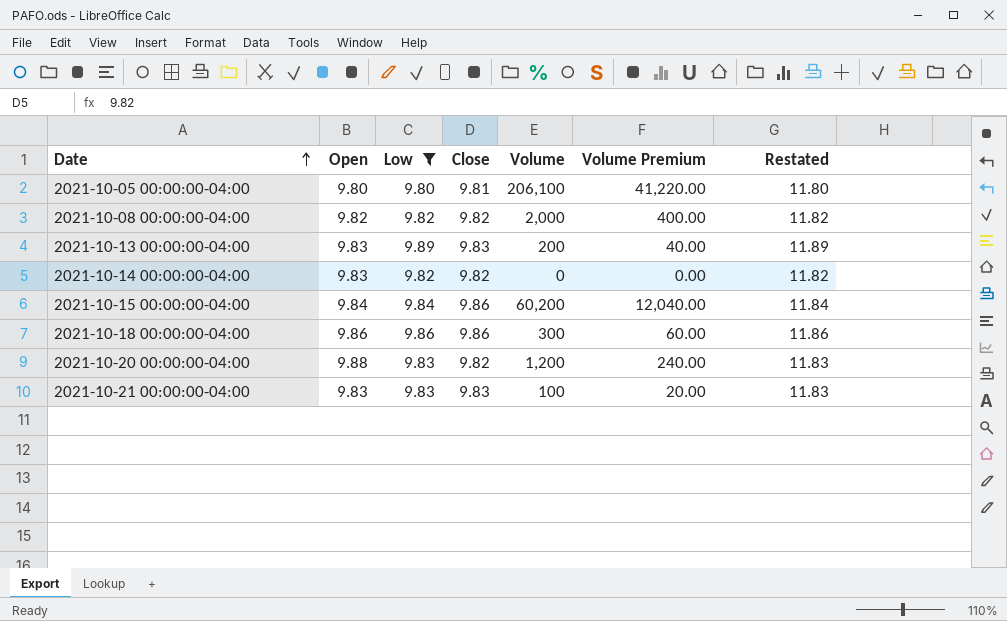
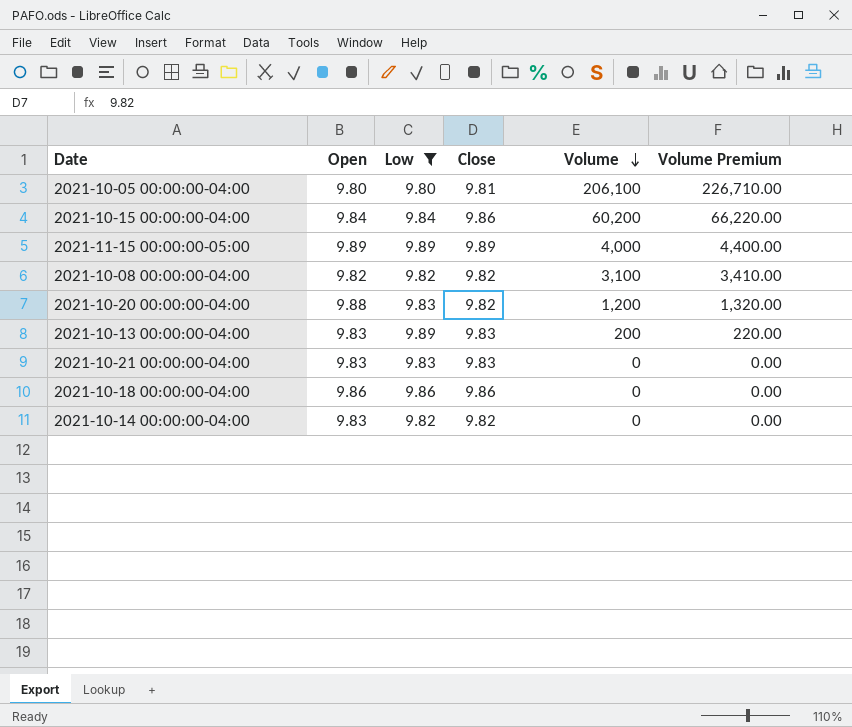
row order: Date ascending -> Volume descending
column Restated | formula: [Low] + 2 -> none
column Volume Premium | formula: [Volume] * 0.2 -> [Volume] * 1.1
row 2021-11-15 00:00:00-05:00: none -> 9.89 | 9.89 | 9.89 | 4,000 | 4,400.00
2021-10-08 00:00:00-04:00 | Volume: 2,000 -> 3,100
2021-10-21 00:00:00-04:00 | Volume: 100 -> 0
2021-10-18 00:00:00-04:00 | Volume: 300 -> 0

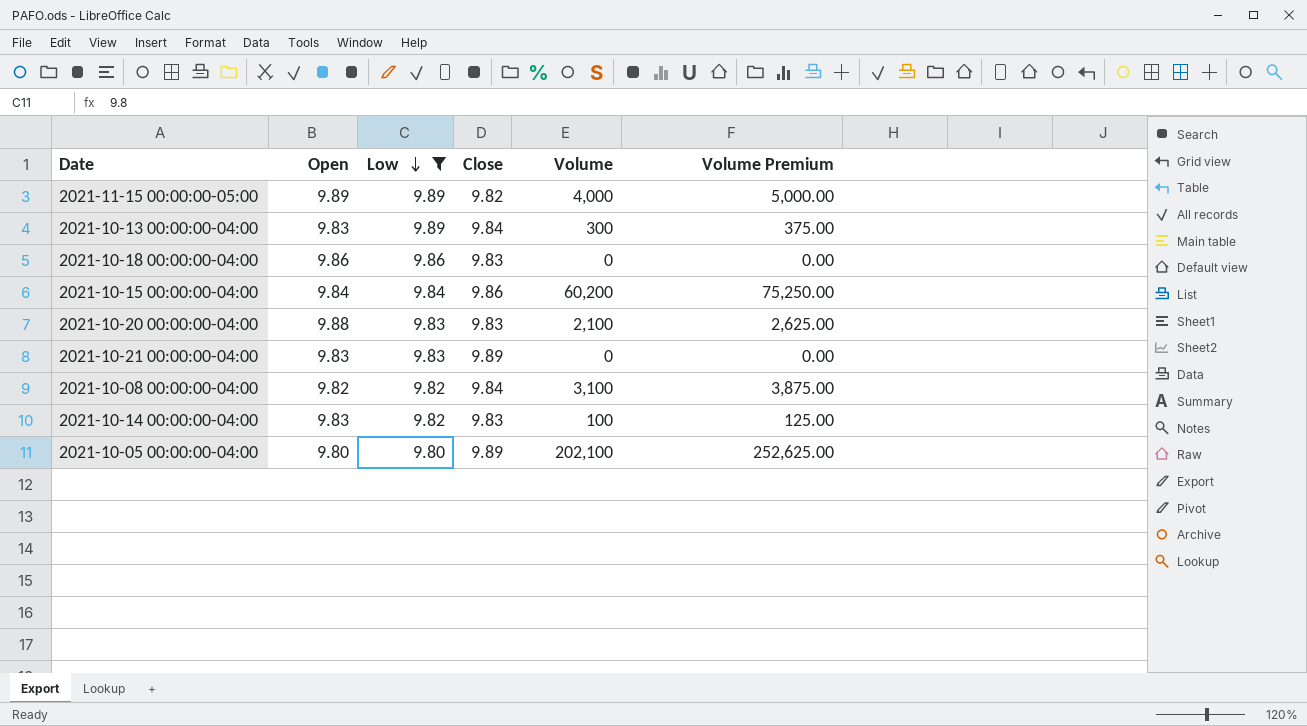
row order: Volume descending -> Low descending
column Volume Premium | formula: [Volume] * 1.1 -> [Volume] * 1.25
2021-11-15 00:00:00-05:00 | Close: 9.89 -> 9.82
2021-10-13 00:00:00-04:00 | Close: 9.83 -> 9.84
2021-10-13 00:00:00-04:00 | Volume: 200 -> 300
2021-10-18 00:00:00-04:00 | Close: 9.86 -> 9.83
2021-10-20 00:00:00-04:00 | Close: 9.82 -> 9.83
2021-10-20 00:00:00-04:00 | Volume: 1,200 -> 2,100
2021-10-21 00:00:00-04:00 | Close: 9.83 -> 9.89
2021-10-08 00:00:00-04:00 | Close: 9.82 -> 9.84
2021-10-14 00:00:00-04:00 | Close: 9.82 -> 9.83
2021-10-14 00:00:00-04:00 | Volume: 0 -> 100
2021-10-05 00:00:00-04:00 | Close: 9.81 -> 9.89
2021-10-05 00:00:00-04:00 | Volume: 206,100 -> 202,100

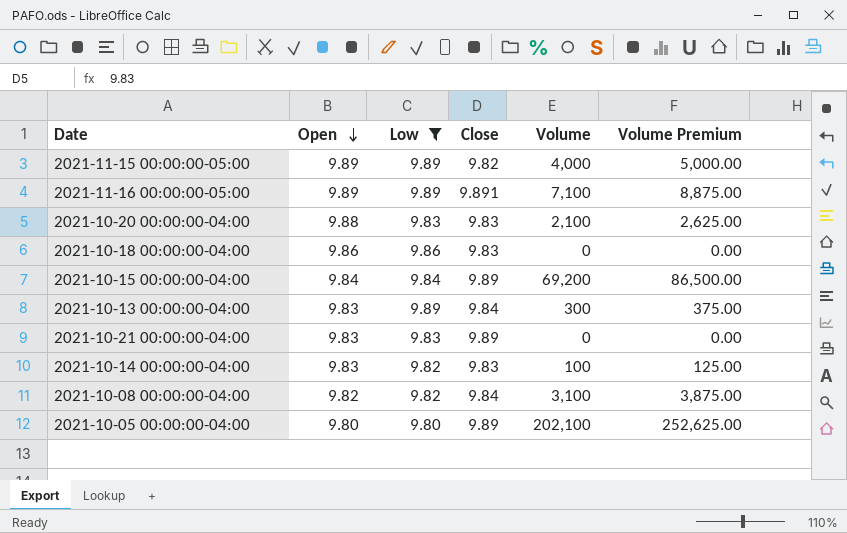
row order: Low descending -> Open descending
row 2021-11-16 00:00:00-05:00: none -> 9.89 | 9.89 | 9.891 | 7,100 | 8,875.00
2021-10-15 00:00:00-04:00 | Close: 9.86 -> 9.89
2021-10-15 00:00:00-04:00 | Volume: 60,200 -> 69,200
2021-10-15 00:00:00-04:00 | Volume Premium: 75,250.00 -> 86,500.00

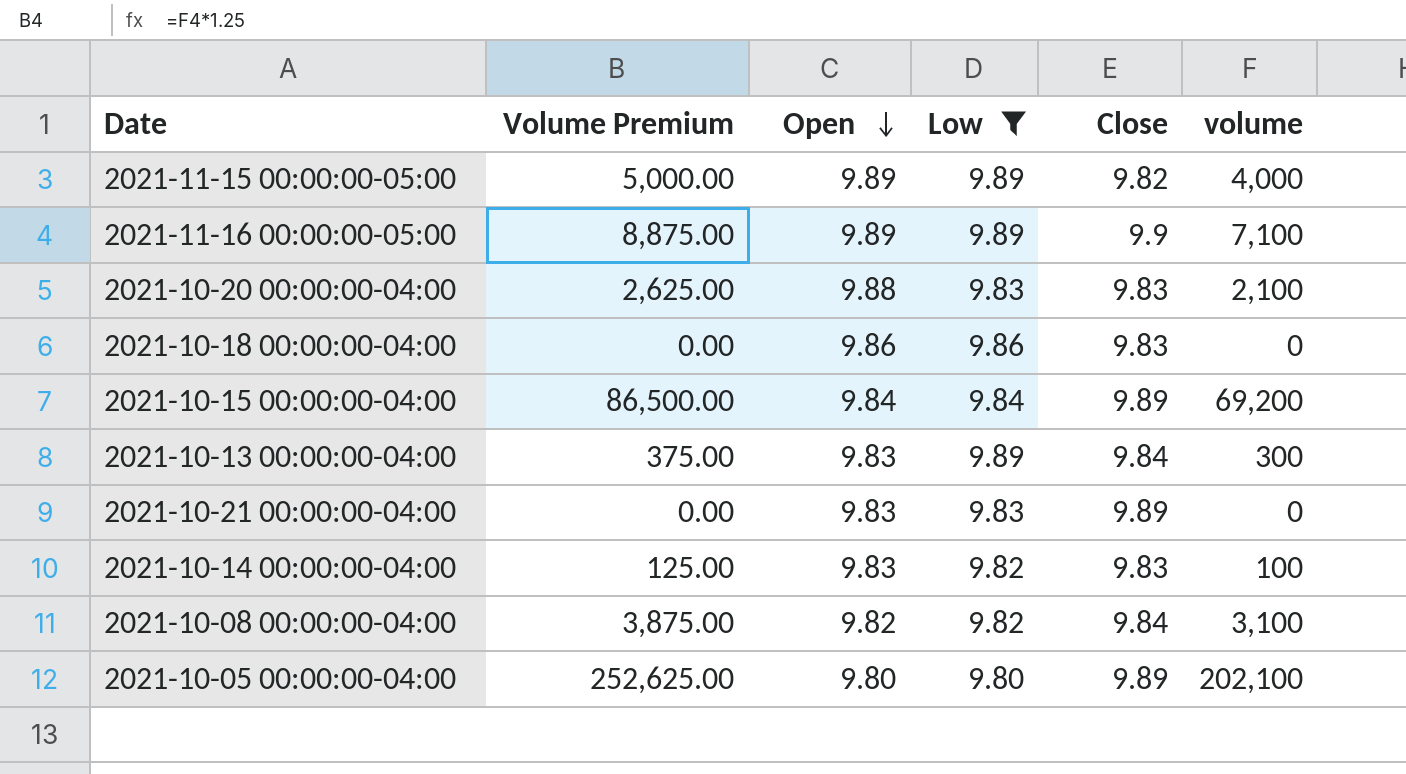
column Volume Premium | position: 6 -> 2
column name: Volume -> volume
2021-11-16 00:00:00-05:00 | Close: 9.891 -> 9.9

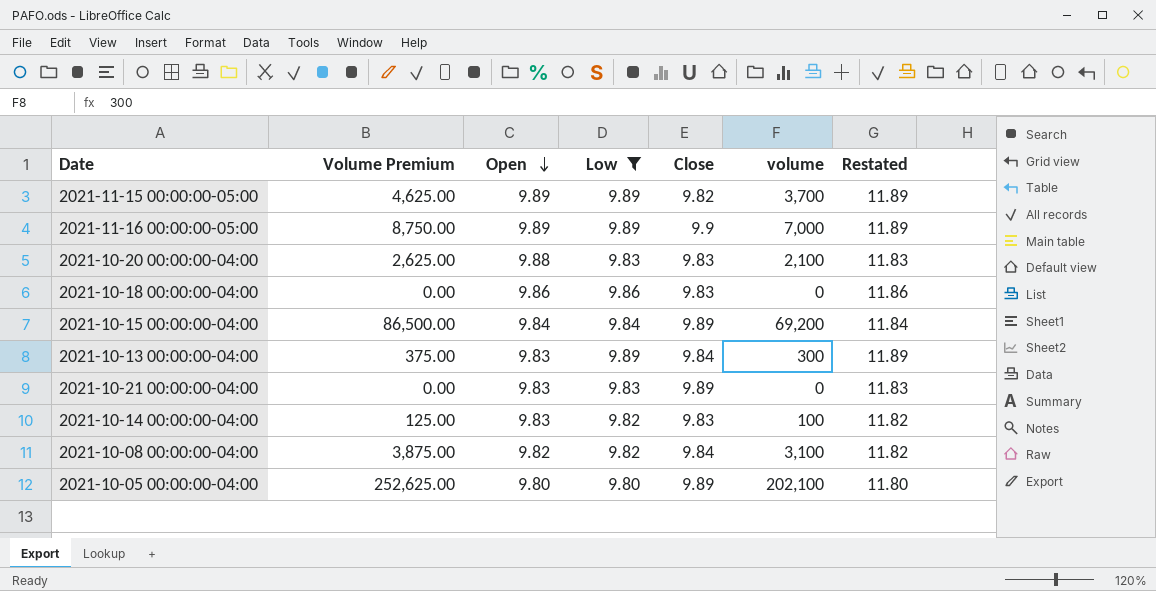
column Restated | formula: none -> [Low] + 2
2021-11-15 00:00:00-05:00 | Volume Premium: 5,000.00 -> 4,625.00
2021-11-15 00:00:00-05:00 | volume: 4,000 -> 3,700
2021-11-16 00:00:00-05:00 | Volume Premium: 8,875.00 -> 8,750.00
2021-11-16 00:00:00-05:00 | volume: 7,100 -> 7,000

